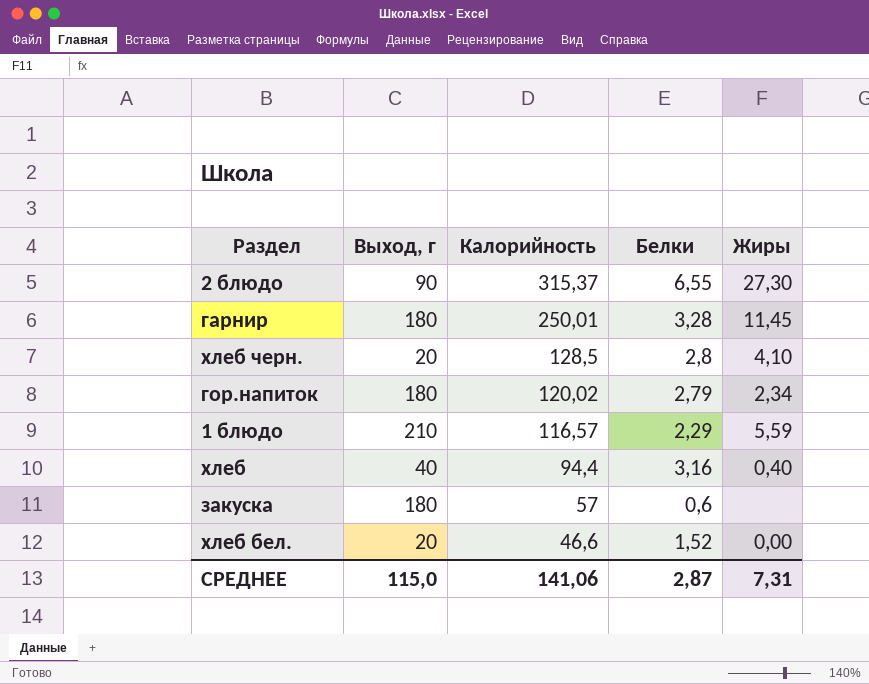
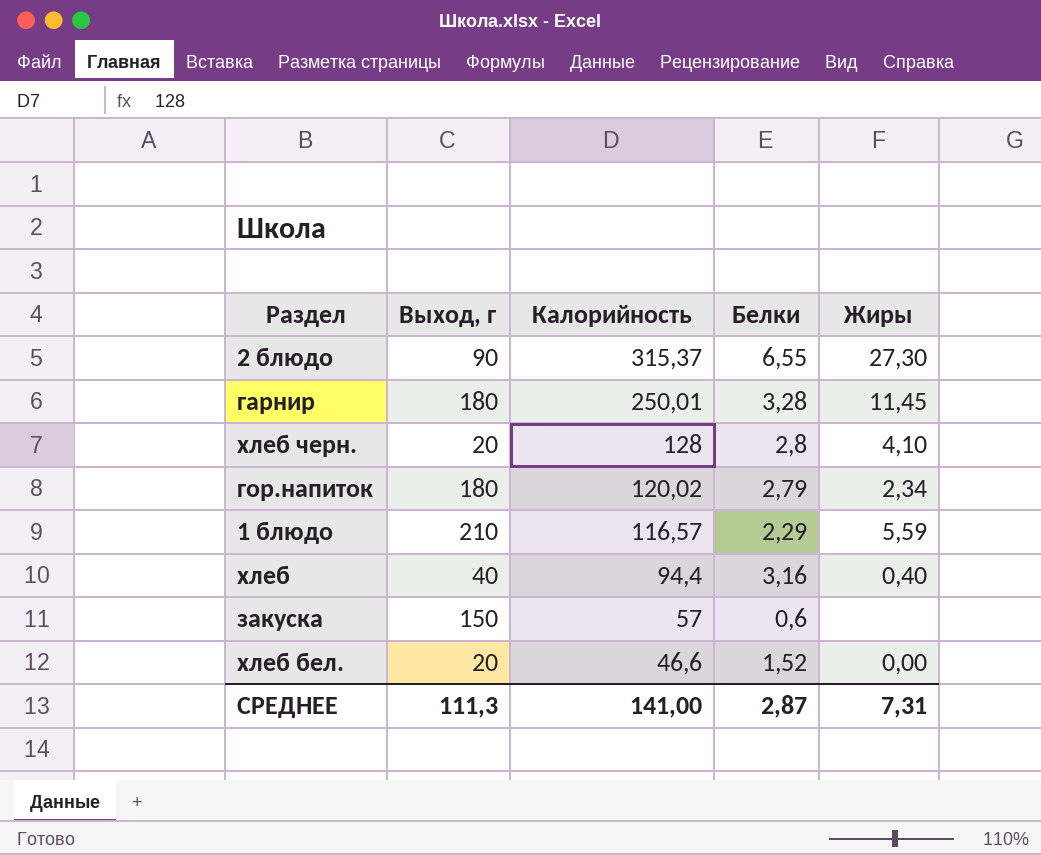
хлеб черн. | Калорийность: 128,5 -> 128
закуска | Выход, г: 180 -> 150
СРЕДНЕЕ | Выход, г: 115,0 -> 111,3
СРЕДНЕЕ | Калорийность: 141,06 -> 141,00

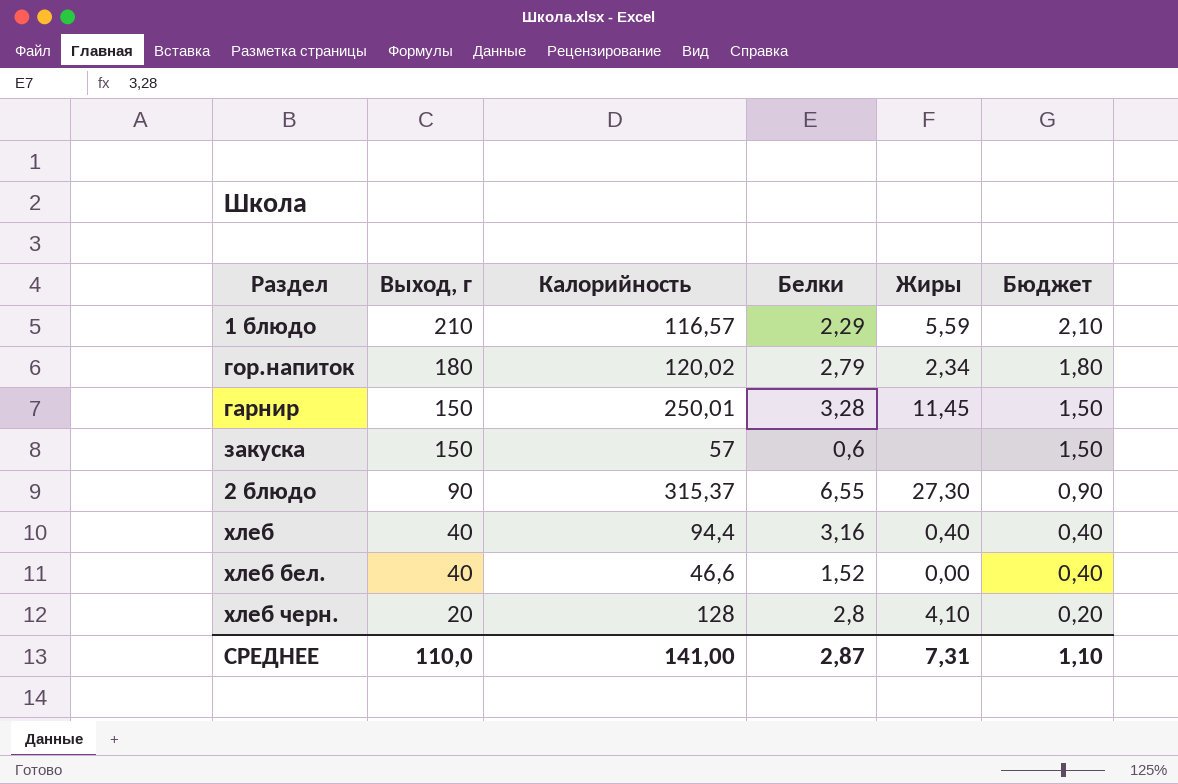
row order: Калорийность descending -> Выход, г descending
column Бюджет | formula: none -> [Выход, г] * 0,01
гарнир | Выход, г: 180 -> 150
хлеб бел. | Выход, г: 20 -> 40
СРЕДНЕЕ | Выход, г: 111,3 -> 110,0

